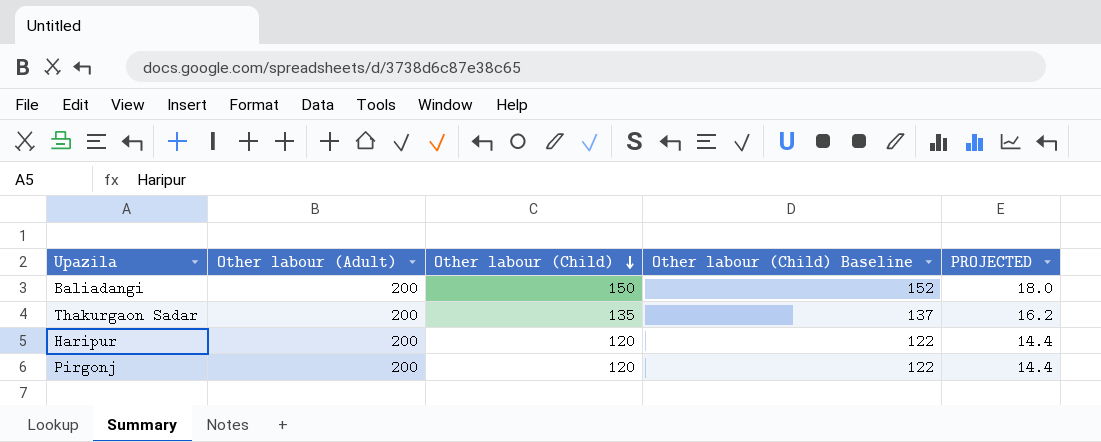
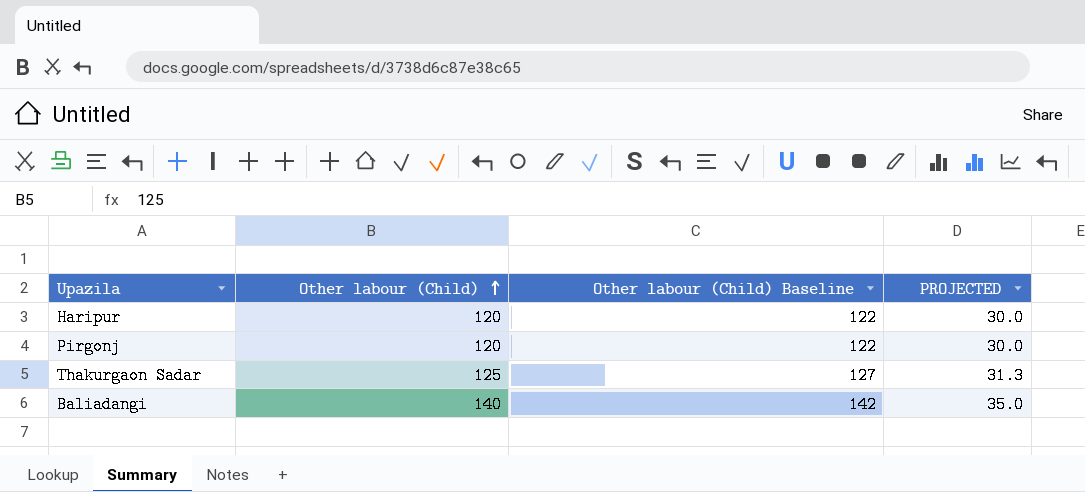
row order: Other labour (Child) descending -> Other labour (Child) ascending
column Other labour (Adult) | position: 2 -> none
column PROJECTED | formula: [Other labour (Child)] * 0.12 -> [Other labour (Child)] * 0.25
Thakurgaon Sadar | Other labour (Child): 135 -> 125
Thakurgaon Sadar | Other labour (Child) Baseline: 137 -> 127
Baliadangi | Other labour (Child): 150 -> 140
Baliadangi | Other labour (Child) Baseline: 152 -> 142

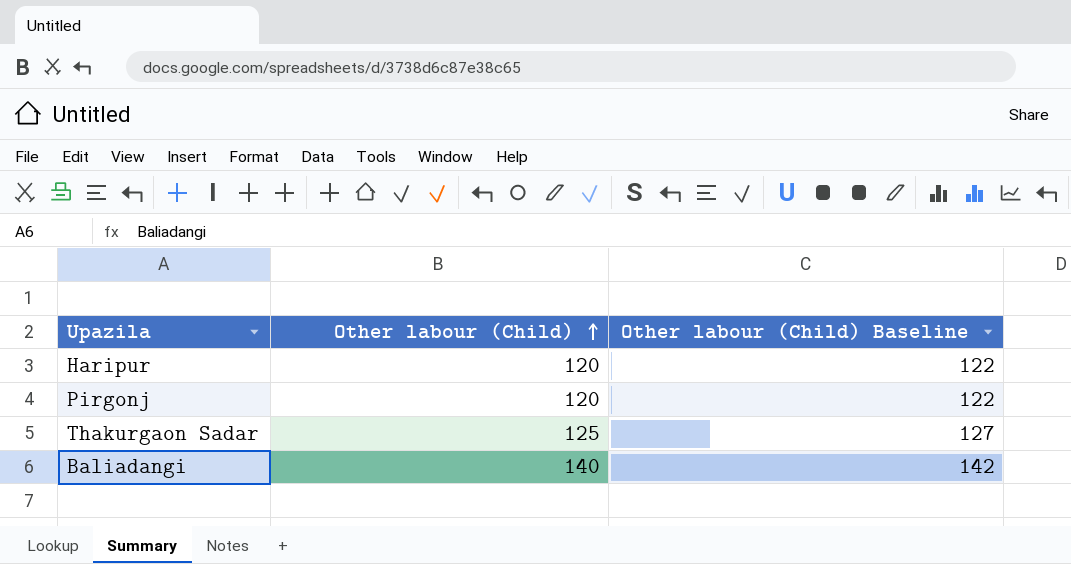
column PROJECTED | formula: [Other labour (Child)] * 0.25 -> none

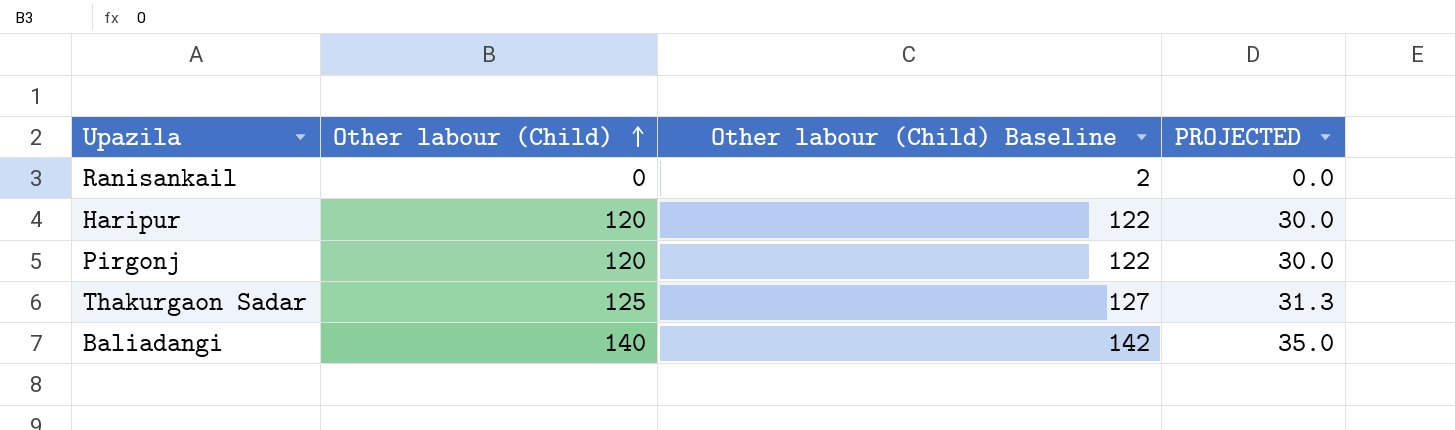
column PROJECTED | formula: none -> [Other labour (Child)] * 0.25
row Ranisankail: none -> 0 | 2 | 0.0

